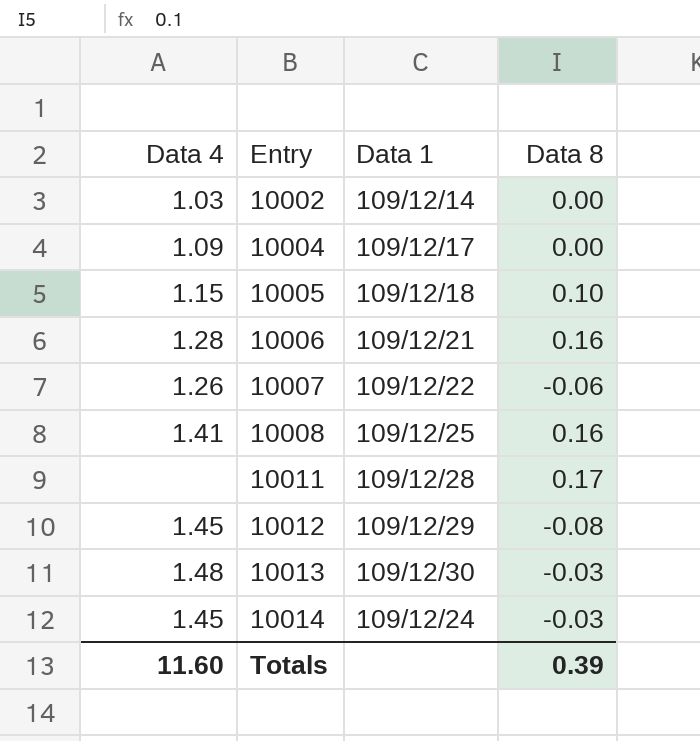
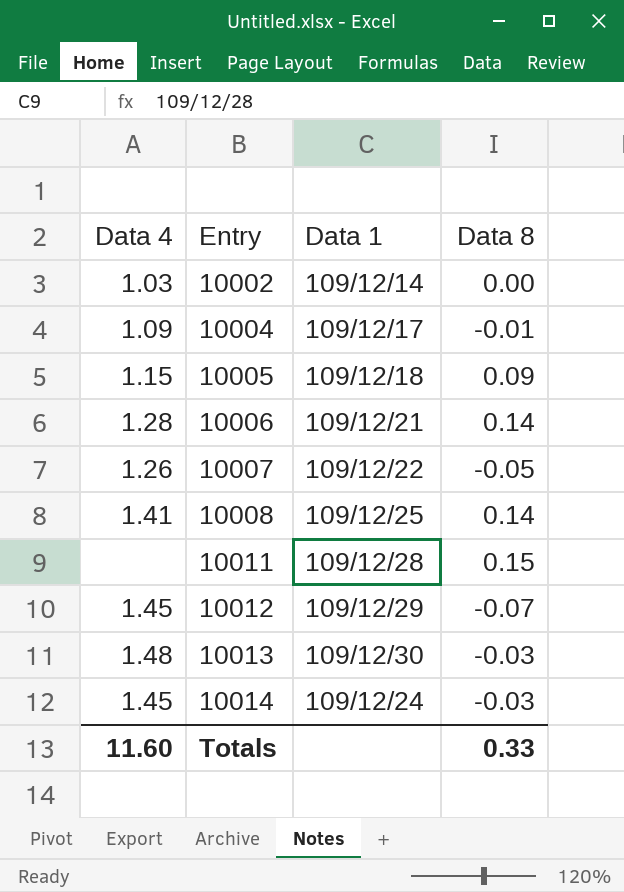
10004 | Data 8: 0.00 -> -0.01
10005 | Data 8: 0.10 -> 0.09
10006 | Data 8: 0.16 -> 0.14
10007 | Data 8: -0.06 -> -0.05
10008 | Data 8: 0.16 -> 0.14
10011 | Data 8: 0.17 -> 0.15
10012 | Data 8: -0.08 -> -0.07
Totals | Data 8: 0.39 -> 0.33

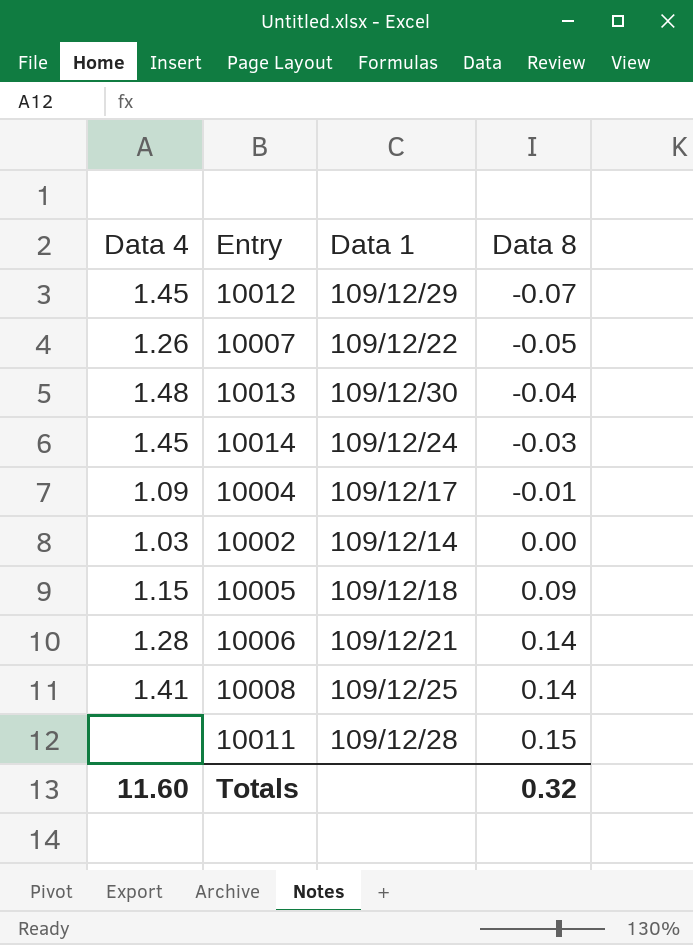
row order: Entry ascending -> Data 8 ascending
10013 | Data 8: -0.03 -> -0.04
Totals | Data 8: 0.33 -> 0.32

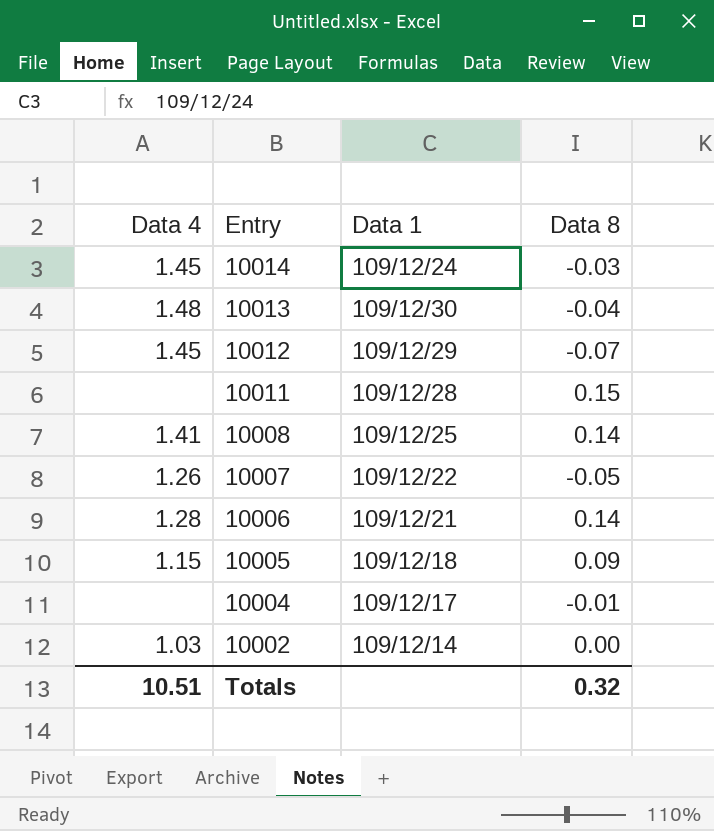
row order: Data 8 ascending -> Entry descending
10004 | Data 4: 1.09 -> none
Totals | Data 4: 11.60 -> 10.51

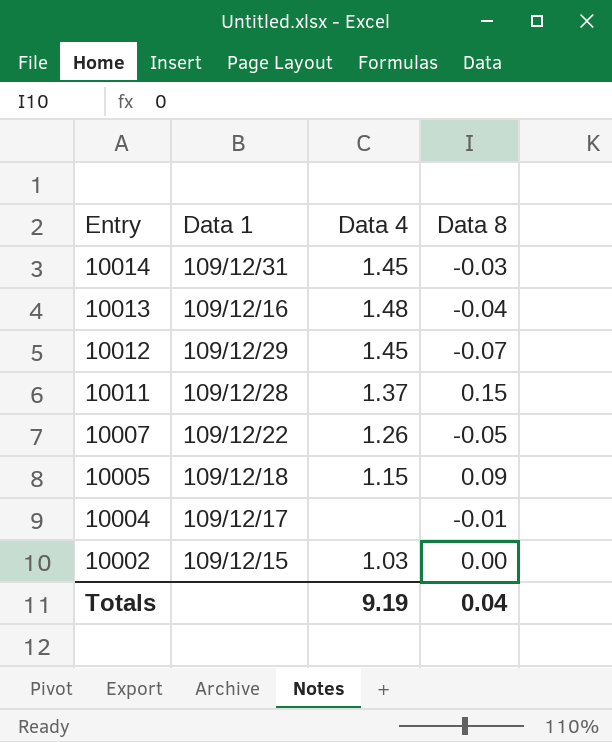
column Data 4 | position: 1 -> 3
row 10008: 1.41 | 109/12/25 | 0.14 -> none
row 10006: 1.28 | 109/12/21 | 0.14 -> none
10014 | Data 1: 109/12/24 -> 109/12/31
10013 | Data 1: 109/12/30 -> 109/12/16
10011 | Data 4: none -> 1.37
10002 | Data 1: 109/12/14 -> 109/12/15
Totals | Data 4: 10.51 -> 9.19
Totals | Data 8: 0.32 -> 0.04

